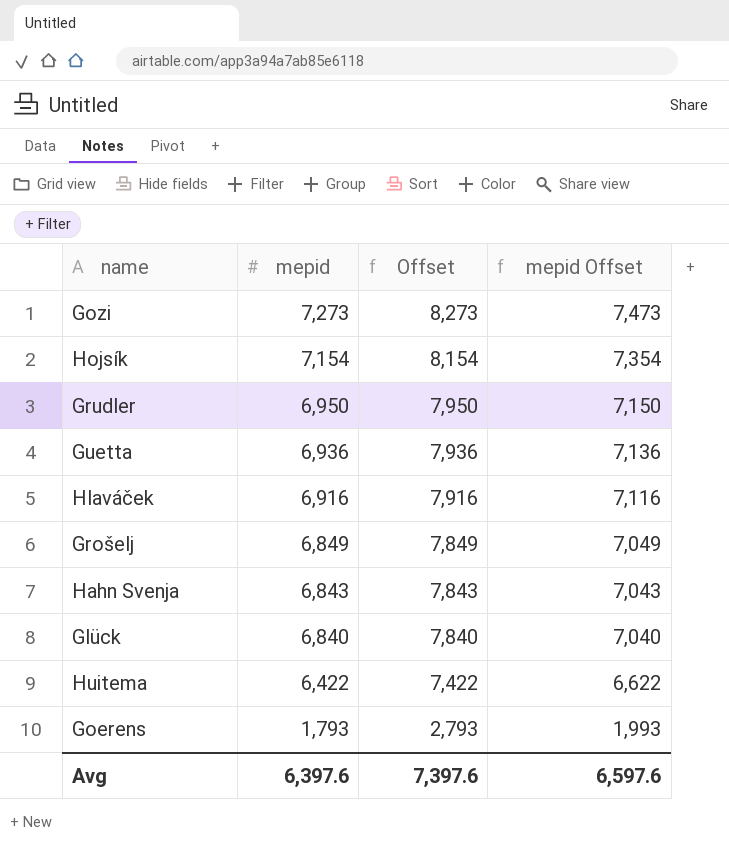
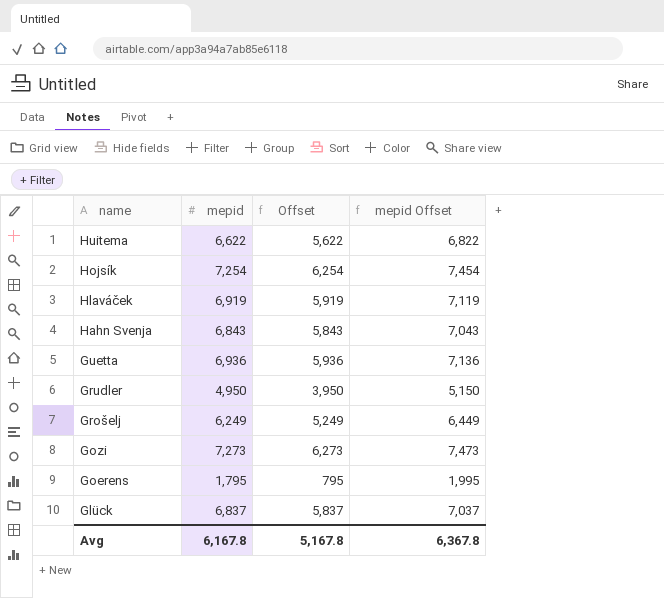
row order: mepid descending -> name descending
column Offset | formula: [mepid] + 1000 -> [mepid] - 1000
Huitema | mepid: 6,422 -> 6,622
Huitema | mepid Offset: 6,622 -> 6,822
Hojsík | mepid: 7,154 -> 7,254
Hojsík | mepid Offset: 7,354 -> 7,454
Hlaváček | mepid: 6,916 -> 6,919
Hlaváček | mepid Offset: 7,116 -> 7,119
Grudler | mepid: 6,950 -> 4,950
Grudler | mepid Offset: 7,150 -> 5,150
Grošelj | mepid: 6,849 -> 6,249
Grošelj | mepid Offset: 7,049 -> 6,449
Goerens | mepid: 1,793 -> 1,795
Goerens | mepid Offset: 1,993 -> 1,995
Glück | mepid: 6,840 -> 6,837
Glück | mepid Offset: 7,040 -> 7,037
Avg | mepid: 6,397.6 -> 6,167.8
Avg | Offset: 7,397.6 -> 5,167.8
Avg | mepid Offset: 6,597.6 -> 6,367.8

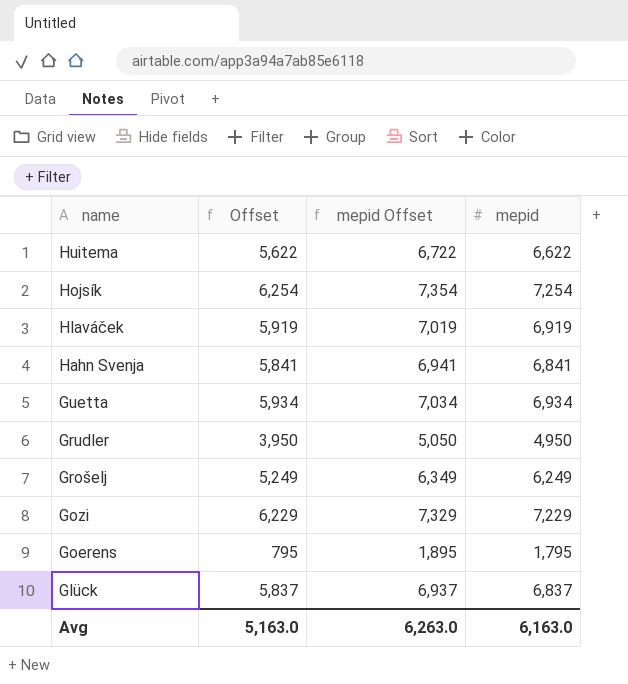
column mepid Offset | formula: [mepid] + 200 -> [mepid] + 100
column mepid | position: 2 -> 4
Hahn Svenja | Offset: 5,843 -> 5,841
Hahn Svenja | mepid: 6,843 -> 6,841
Guetta | Offset: 5,936 -> 5,934
Guetta | mepid: 6,936 -> 6,934
Gozi | Offset: 6,273 -> 6,229
Gozi | mepid: 7,273 -> 7,229
Avg | Offset: 5,167.8 -> 5,163.0
Avg | mepid Offset: 6,367.8 -> 6,263.0
Avg | mepid: 6,167.8 -> 6,163.0

